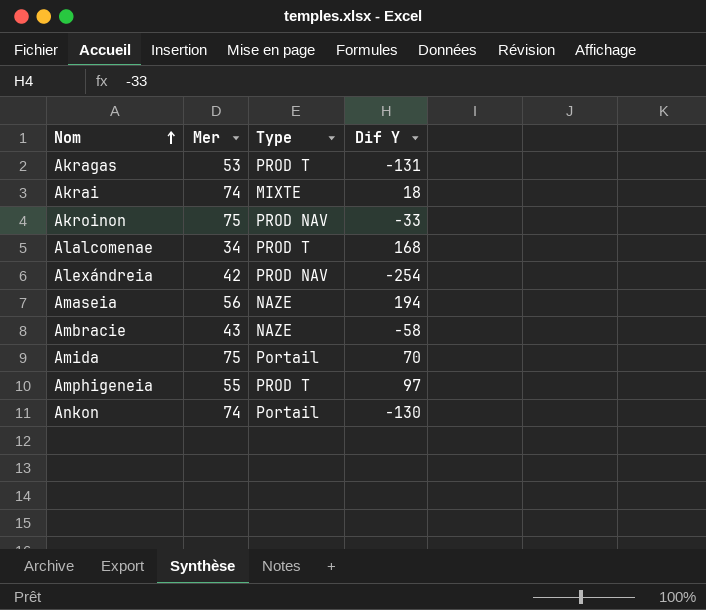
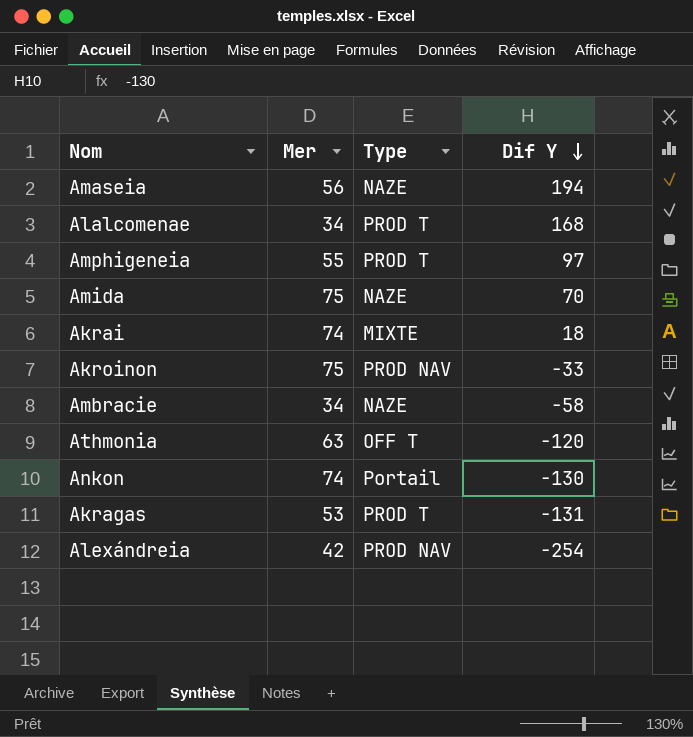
row order: Nom ascending -> Dif Y descending
Amida | Type: Portail -> NAZE
Ambracie | Mer: 43 -> 34
row Athmonia: none -> 63 | OFF T | -120

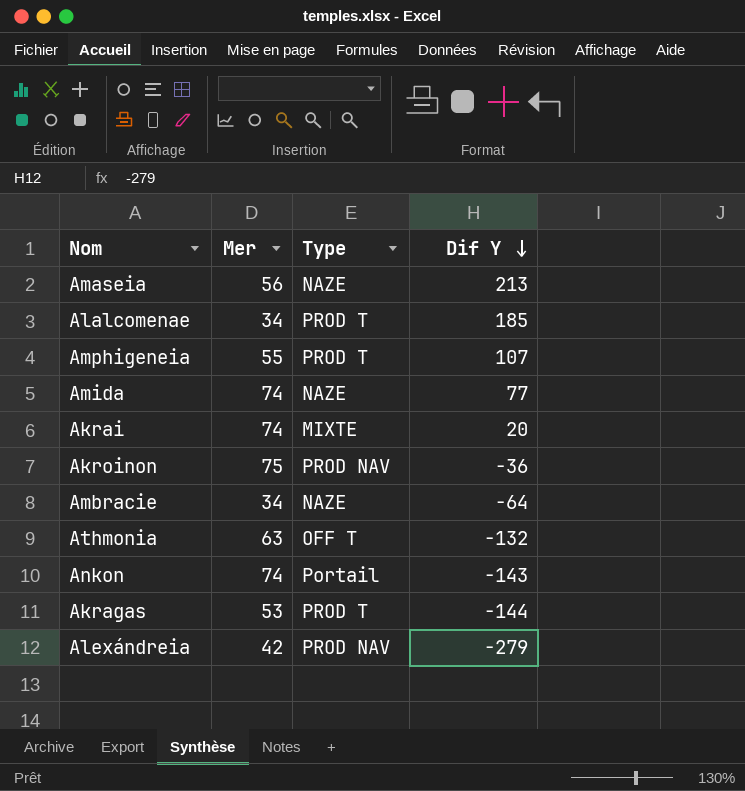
Amaseia | Dif Y: 194 -> 213
Alalcomenae | Dif Y: 168 -> 185
Amphigeneia | Dif Y: 97 -> 107
Amida | Mer: 75 -> 74
Amida | Dif Y: 70 -> 77
Akrai | Dif Y: 18 -> 20
Akroinon | Dif Y: -33 -> -36
Ambracie | Dif Y: -58 -> -64
Athmonia | Dif Y: -120 -> -132
Ankon | Dif Y: -130 -> -143
Akragas | Dif Y: -131 -> -144
Alexándreia | Dif Y: -254 -> -279

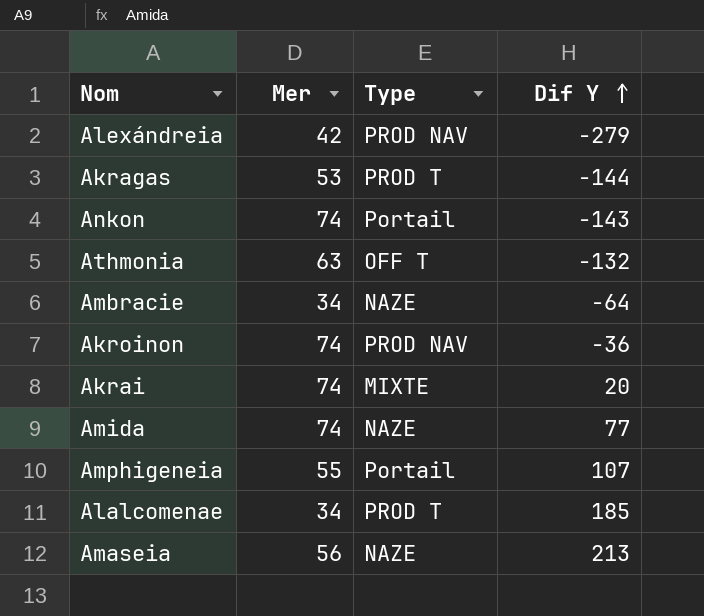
row order: Dif Y descending -> Dif Y ascending
Akroinon | Mer: 75 -> 74
Amphigeneia | Type: PROD T -> Portail

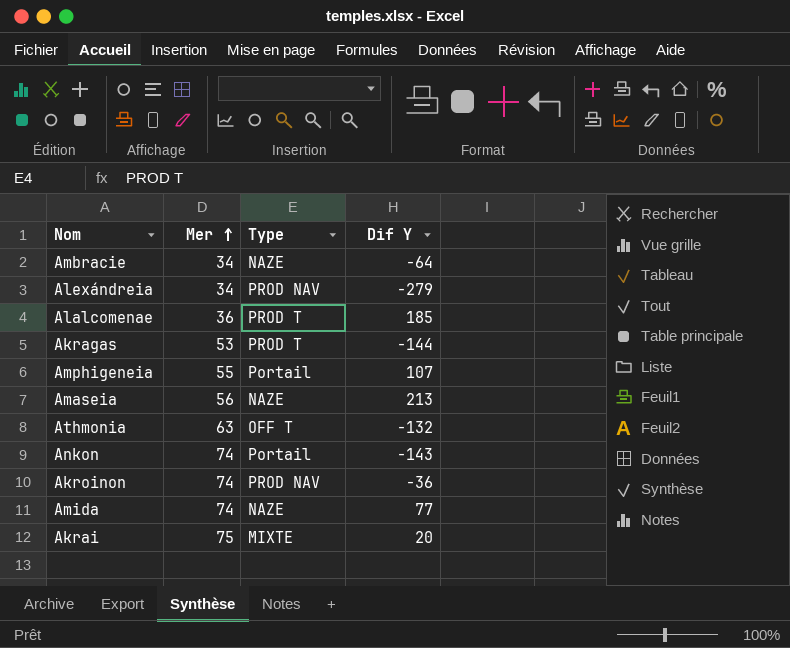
row order: Dif Y ascending -> Mer ascending
Alexándreia | Mer: 42 -> 34
Alalcomenae | Mer: 34 -> 36
Akrai | Mer: 74 -> 75

